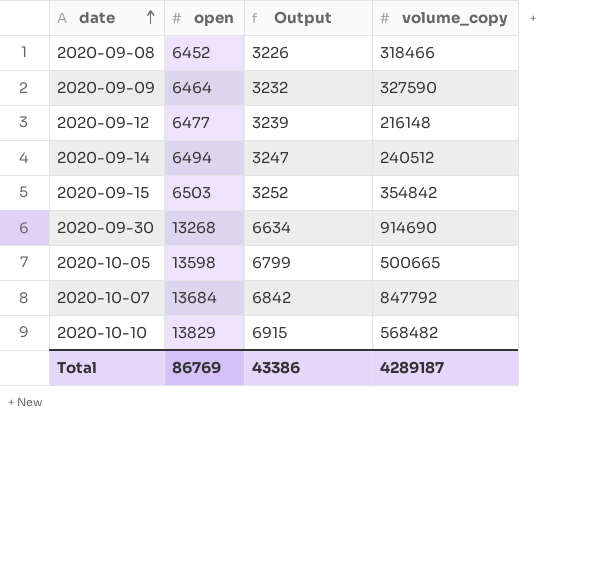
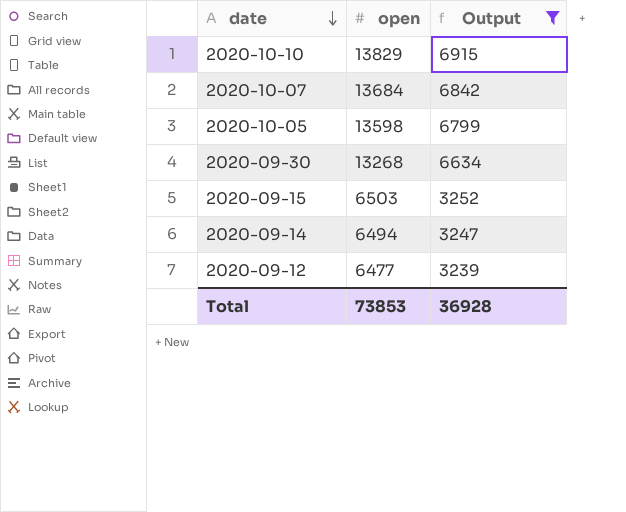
filter: none -> Output >= 3239
row order: date ascending -> date descending
column volume_copy | position: 4 -> none
Total | open: 86769 -> 73853
Total | Output: 43386 -> 36928

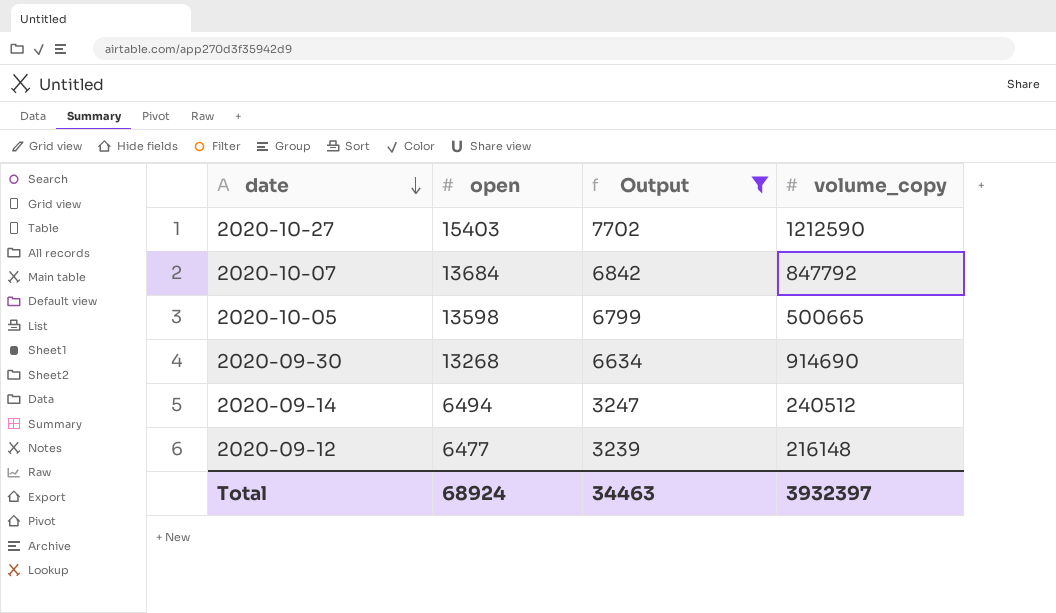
column volume_copy | position: none -> 4
row 2020-10-10: 13829 | 6915 -> none
row 2020-09-15: 6503 | 3252 -> none
row 2020-10-27: none -> 15403 | 7702 | 1212590
Total | open: 73853 -> 68924
Total | Output: 36928 -> 34463

